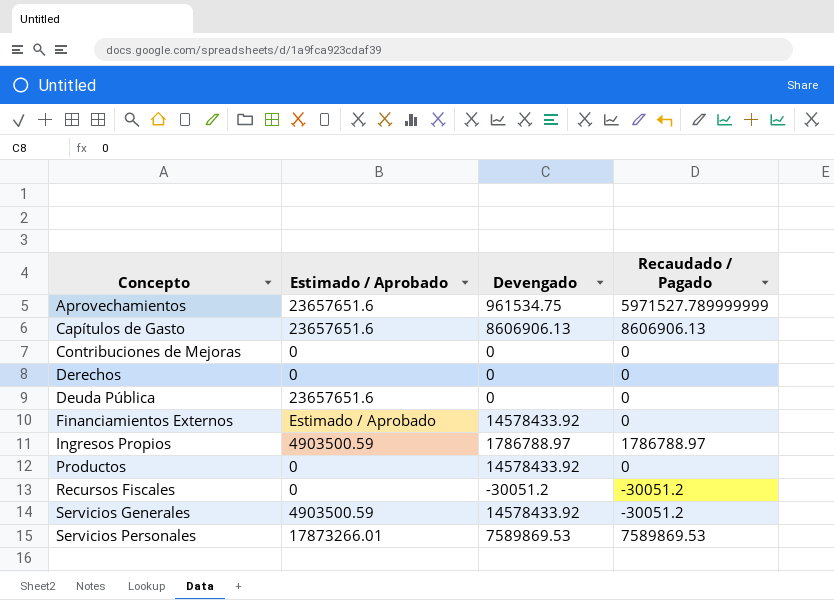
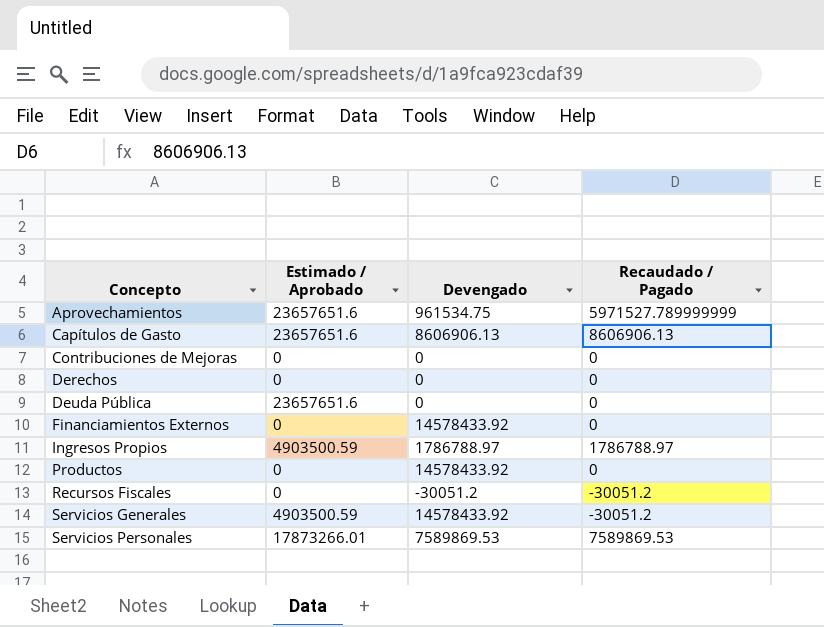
Financiamientos Externos | Estimado / Aprobado: Estimado / Aprobado -> 0

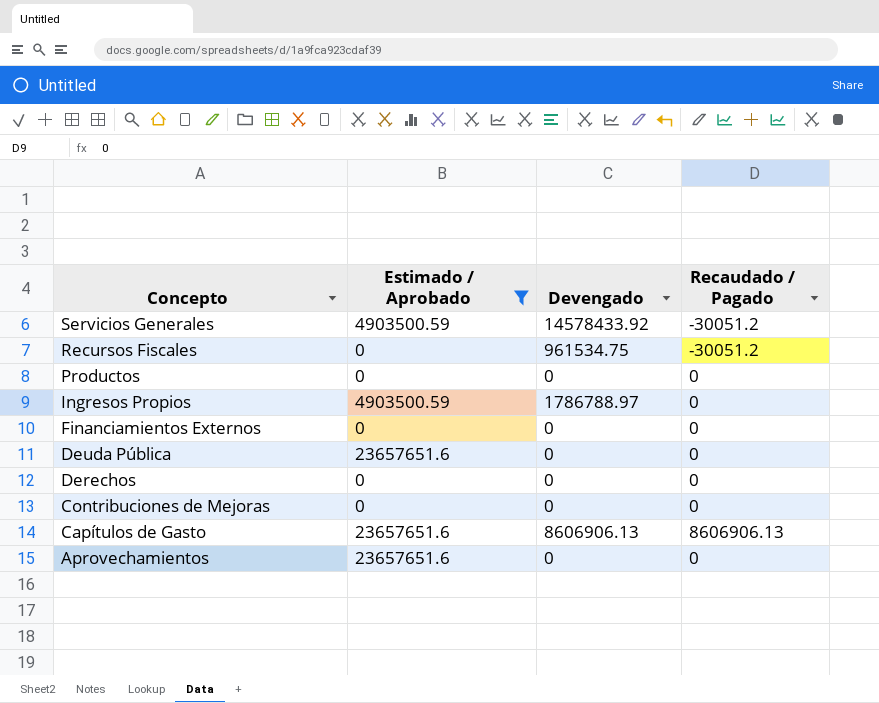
filter: none -> Estimado / Aprobado != 17873266.01
row order: Concepto ascending -> Concepto descending
Recursos Fiscales | Devengado: -30051.2 -> 961534.75
Productos | Devengado: 14578433.92 -> 0
Ingresos Propios | Recaudado / Pagado: 1786788.97 -> 0
Financiamientos Externos | Devengado: 14578433.92 -> 0
Aprovechamientos | Devengado: 961534.75 -> 0
Aprovechamientos | Recaudado / Pagado: 5971527.789999999 -> 0

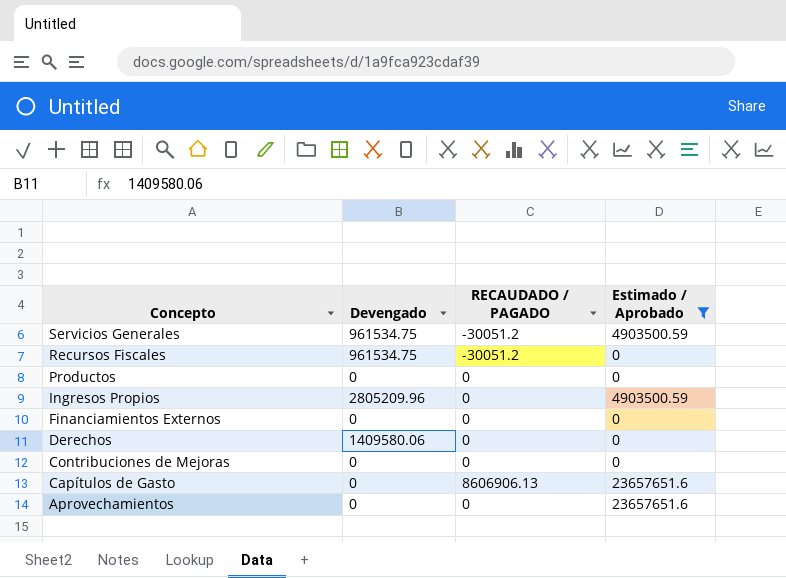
column name: Recaudado / Pagado -> RECAUDADO / PAGADO
column Estimado / Aprobado | position: 2 -> 4
row Deuda Pública: 23657651.6 | 0 | 0 -> none
Servicios Generales | Devengado: 14578433.92 -> 961534.75
Ingresos Propios | Devengado: 1786788.97 -> 2805209.96
Derechos | Devengado: 0 -> 1409580.06
Capítulos de Gasto | Devengado: 8606906.13 -> 0

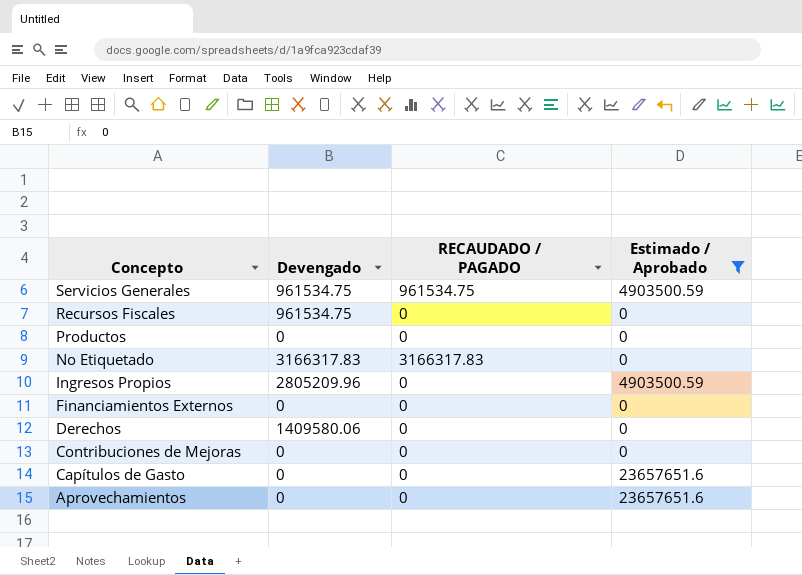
Servicios Generales | RECAUDADO / PAGADO: -30051.2 -> 961534.75
Recursos Fiscales | RECAUDADO / PAGADO: -30051.2 -> 0
row No Etiquetado: none -> 3166317.83 | 3166317.83 | 0
Capítulos de Gasto | RECAUDADO / PAGADO: 8606906.13 -> 0

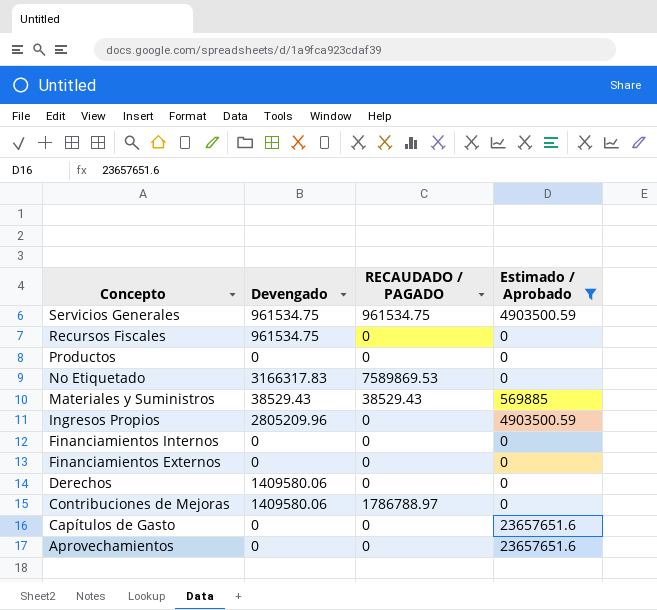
No Etiquetado | RECAUDADO / PAGADO: 3166317.83 -> 7589869.53
row Materiales y Suministros: none -> 38529.43 | 38529.43 | 569885
row Financiamientos Internos: none -> 0 | 0 | 0
Contribuciones de Mejoras | Devengado: 0 -> 1409580.06
Contribuciones de Mejoras | RECAUDADO / PAGADO: 0 -> 1786788.97

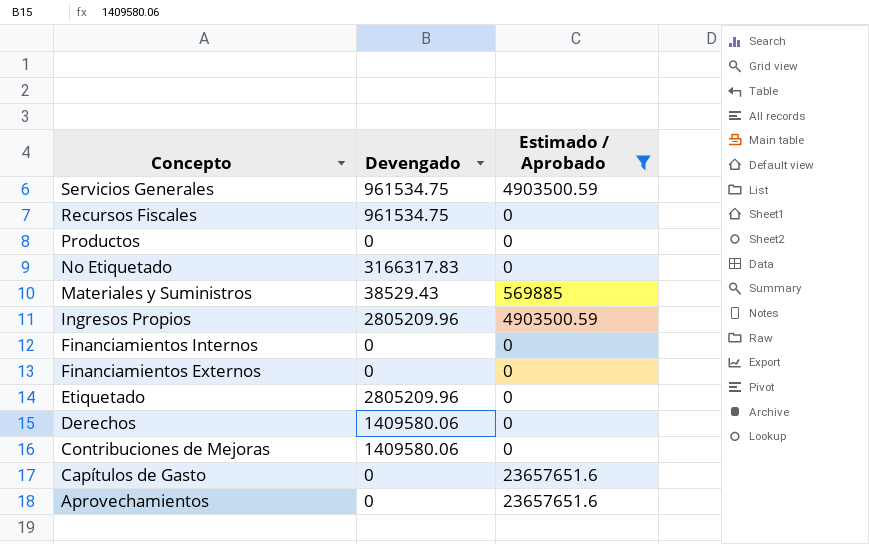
column RECAUDADO / PAGADO | position: 3 -> none
row Etiquetado: none -> 2805209.96 | 0

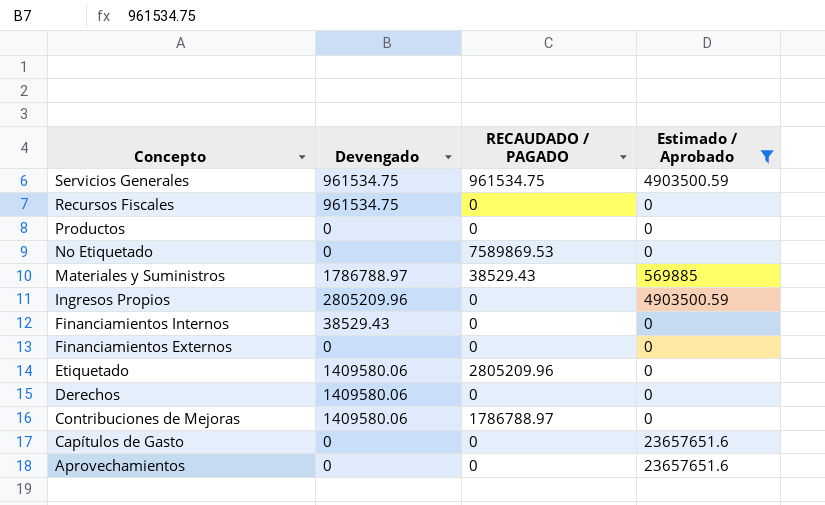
column RECAUDADO / PAGADO | position: none -> 3
No Etiquetado | Devengado: 3166317.83 -> 0
Materiales y Suministros | Devengado: 38529.43 -> 1786788.97
Financiamientos Internos | Devengado: 0 -> 38529.43
Etiquetado | Devengado: 2805209.96 -> 1409580.06

